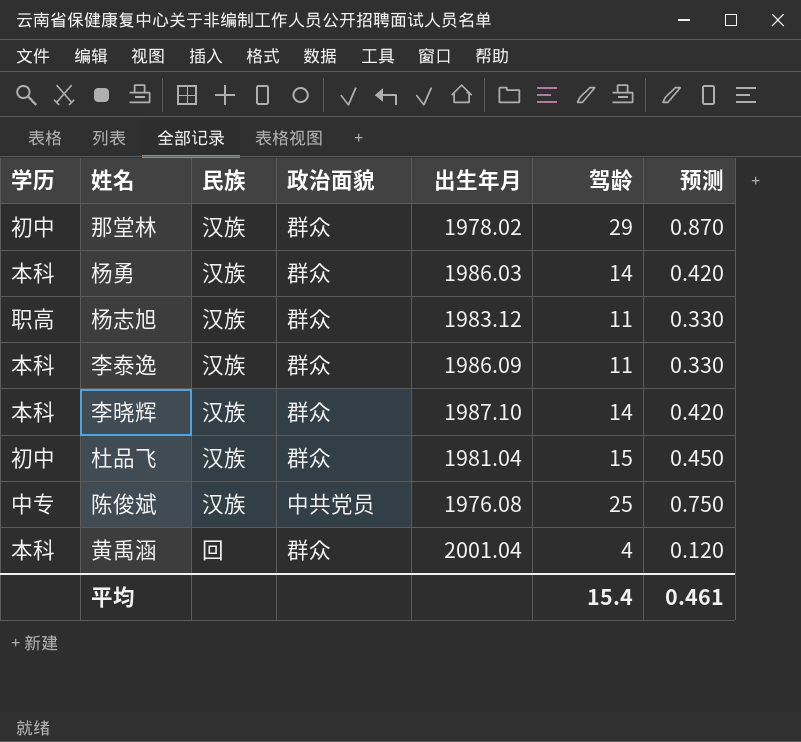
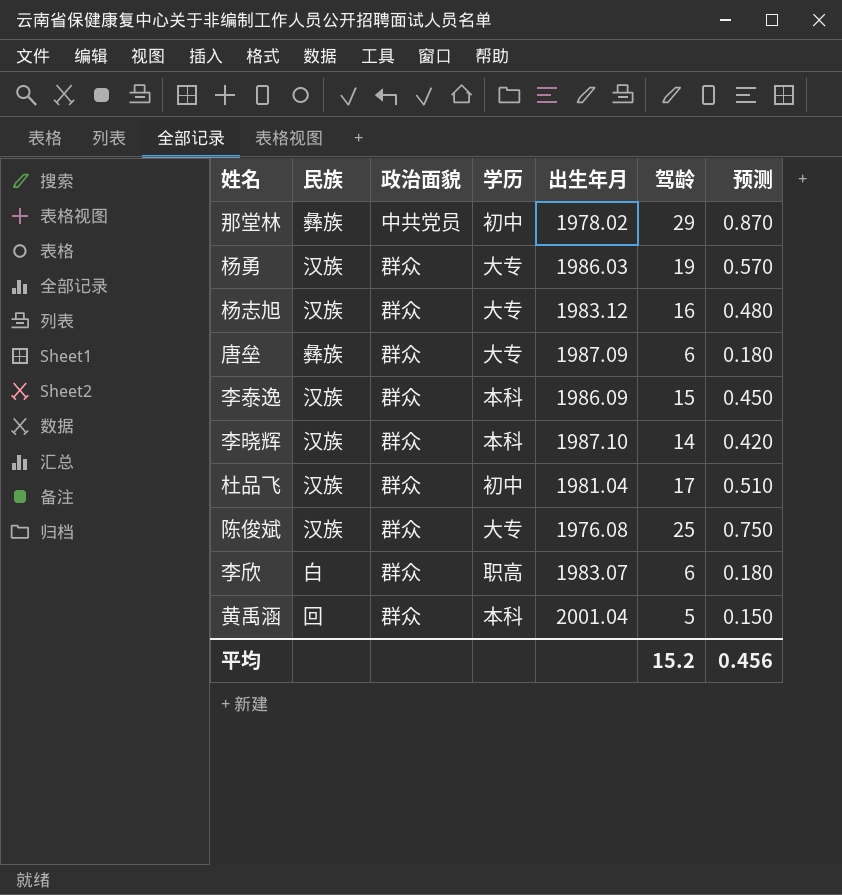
column 学历 | position: 1 -> 4
那堂林 | 民族: 汉族 -> 彝族
那堂林 | 政治面貌: 群众 -> 中共党员
杨勇 | 学历: 本科 -> 大专
杨勇 | 驾龄: 14 -> 19
杨勇 | 预测: 0.420 -> 0.570
杨志旭 | 学历: 职高 -> 大专
杨志旭 | 驾龄: 11 -> 16
杨志旭 | 预测: 0.330 -> 0.480
row 唐垒: none -> 彝族 | 群众 | 大专 | 1987.09 | 6 | 0.180
李泰逸 | 驾龄: 11 -> 15
李泰逸 | 预测: 0.330 -> 0.450
杜品飞 | 驾龄: 15 -> 17
杜品飞 | 预测: 0.450 -> 0.510
陈俊斌 | 政治面貌: 中共党员 -> 群众
陈俊斌 | 学历: 中专 -> 大专
row 李欣: none -> 白 | 群众 | 职高 | 1983.07 | 6 | 0.180
黄禹涵 | 驾龄: 4 -> 5
黄禹涵 | 预测: 0.120 -> 0.150
平均 | 驾龄: 15.4 -> 15.2
平均 | 预测: 0.461 -> 0.456

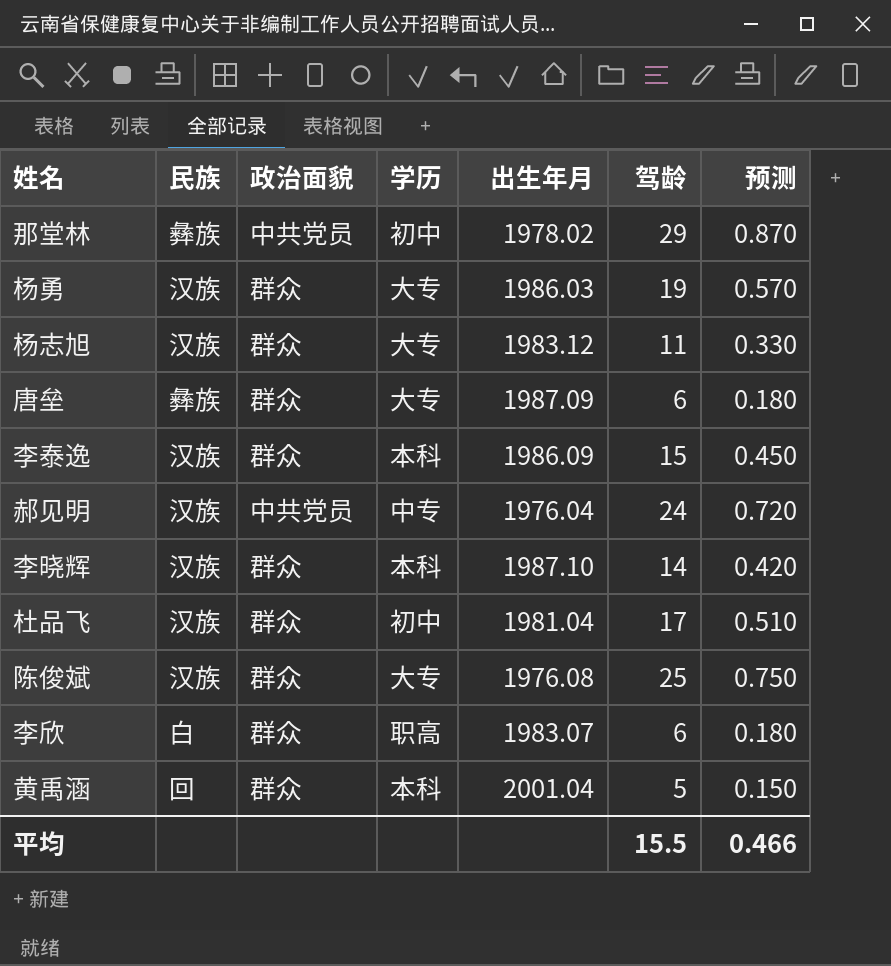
杨志旭 | 驾龄: 16 -> 11
杨志旭 | 预测: 0.480 -> 0.330
row 郝见明: none -> 汉族 | 中共党员 | 中专 | 1976.04 | 24 | 0.720
平均 | 驾龄: 15.2 -> 15.5
平均 | 预测: 0.456 -> 0.466

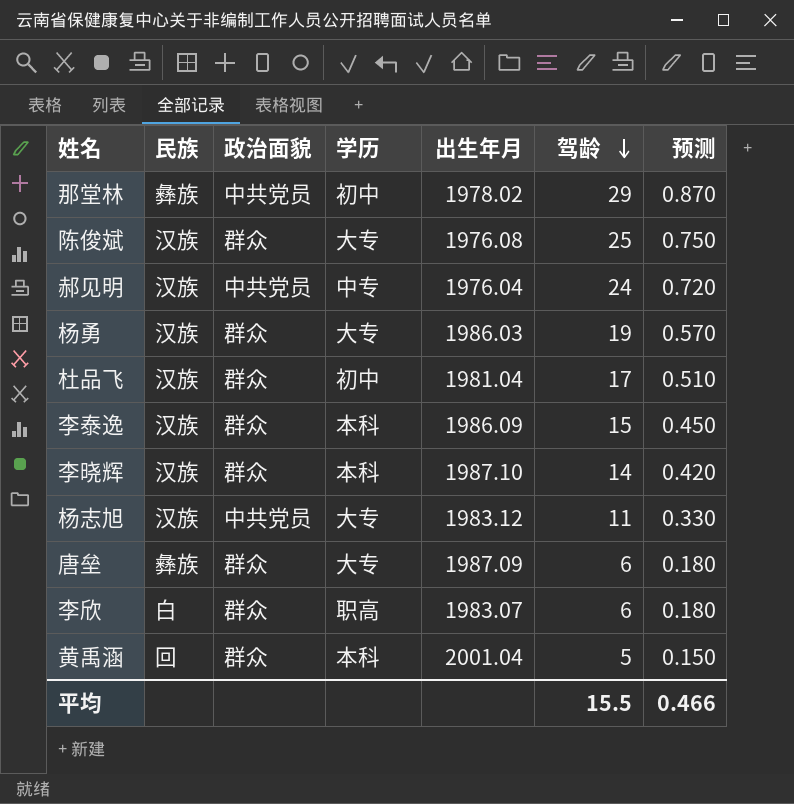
row order: none -> 驾龄 descending
杨志旭 | 政治面貌: 群众 -> 中共党员

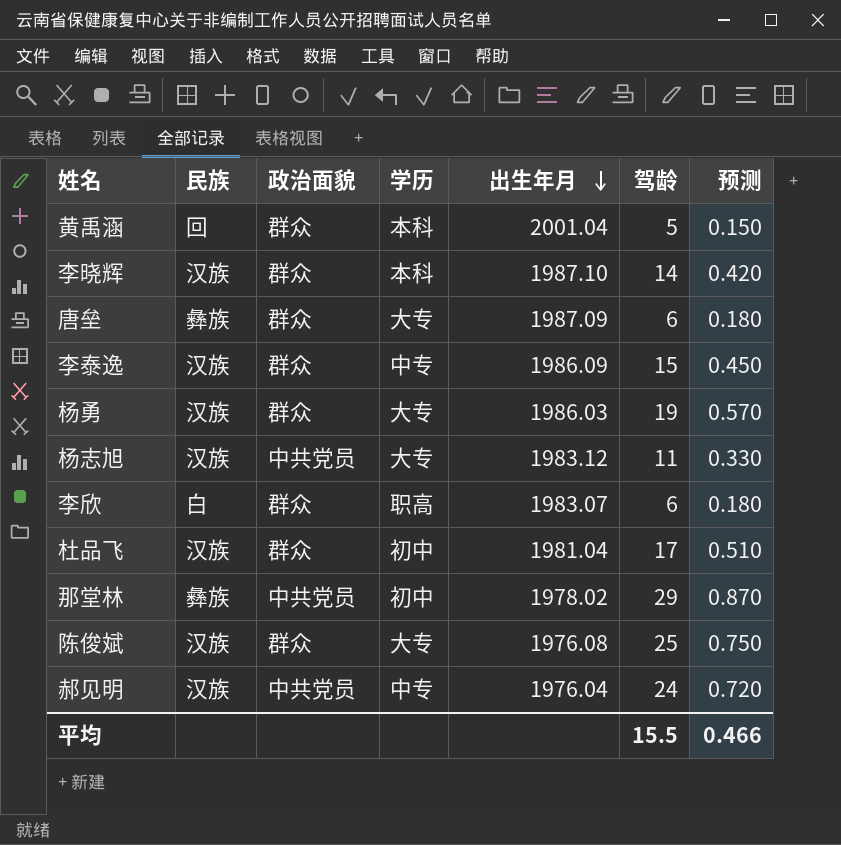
row order: 驾龄 descending -> 出生年月 descending
李泰逸 | 学历: 本科 -> 中专

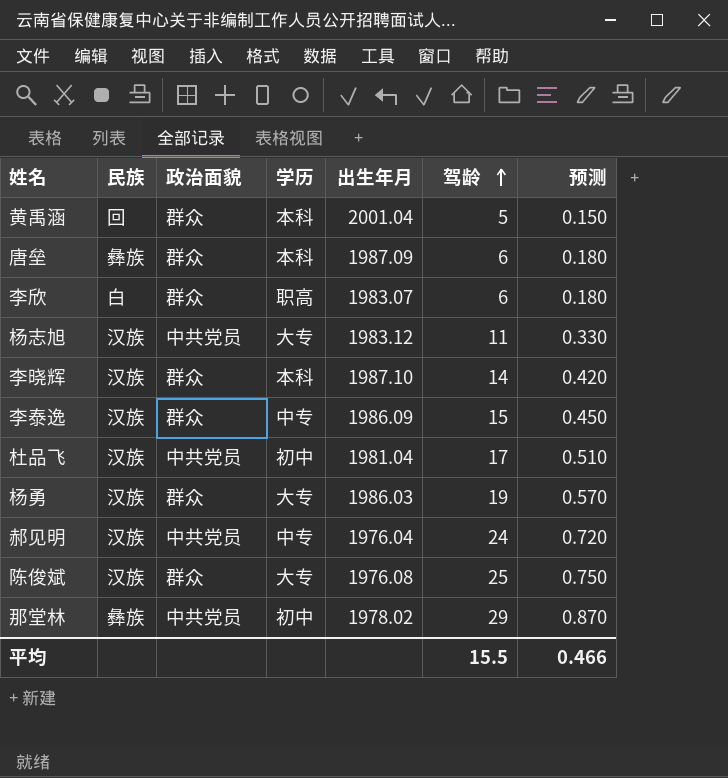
row order: 出生年月 descending -> 驾龄 ascending
唐垒 | 学历: 大专 -> 本科
杜品飞 | 政治面貌: 群众 -> 中共党员

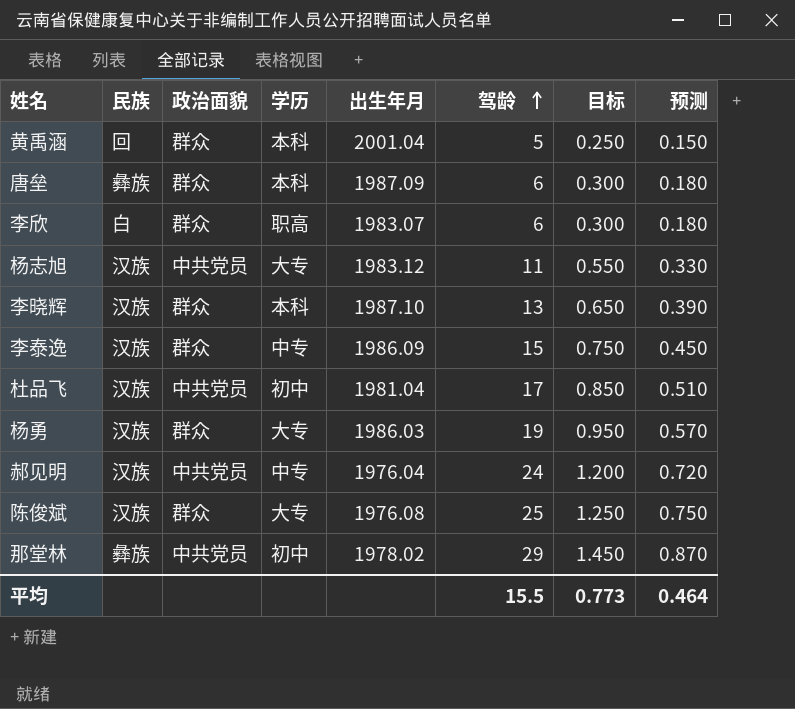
column 目标 | formula: none -> [驾龄] * 0.05
李晓辉 | 驾龄: 14 -> 13
李晓辉 | 预测: 0.420 -> 0.390
平均 | 预测: 0.466 -> 0.464

